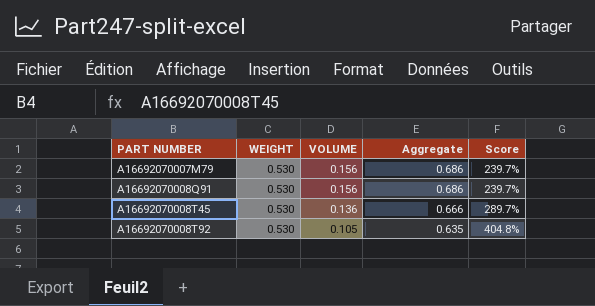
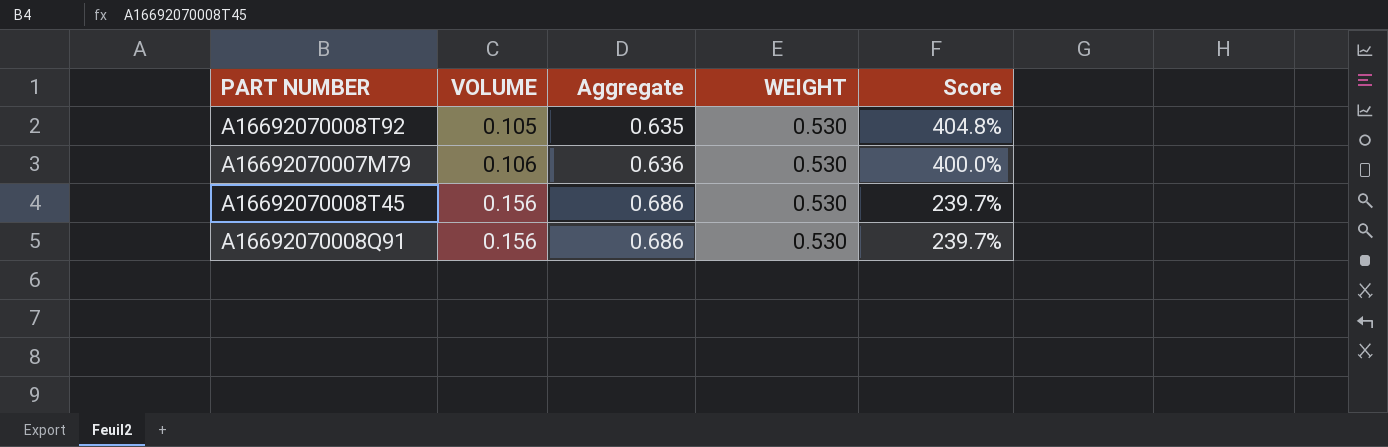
row order: PART NUMBER ascending -> VOLUME ascending
column WEIGHT | position: 2 -> 4
A16692070007M79 | VOLUME: 0.156 -> 0.106
A16692070007M79 | Aggregate: 0.686 -> 0.636
A16692070007M79 | Score: 239.7% -> 400.0%
A16692070008T45 | VOLUME: 0.136 -> 0.156
A16692070008T45 | Aggregate: 0.666 -> 0.686
A16692070008T45 | Score: 289.7% -> 239.7%

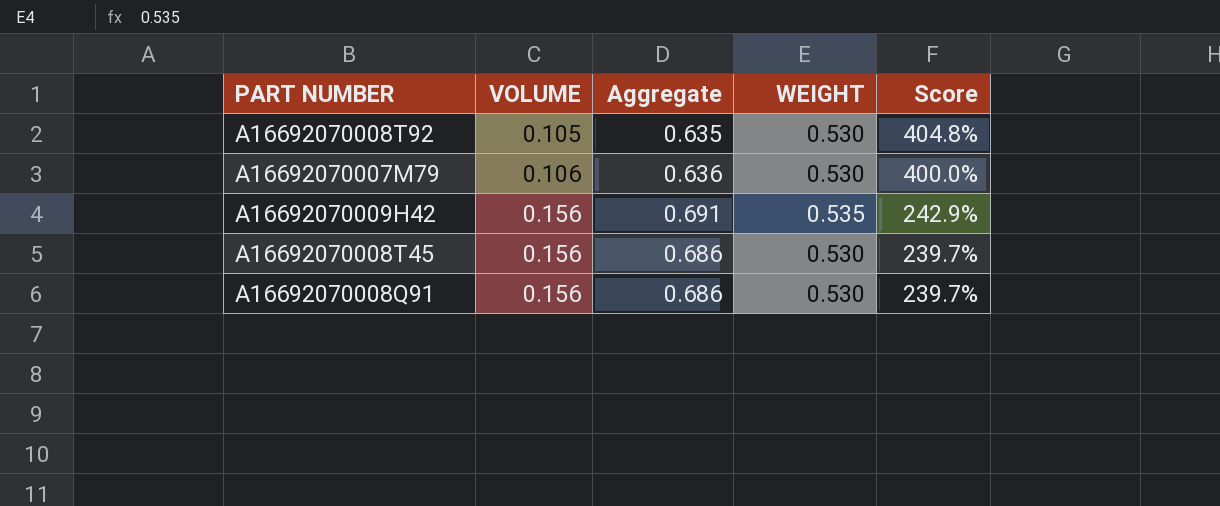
row A16692070009H42: none -> 0.156 | 0.691 | 0.535 | 242.9%

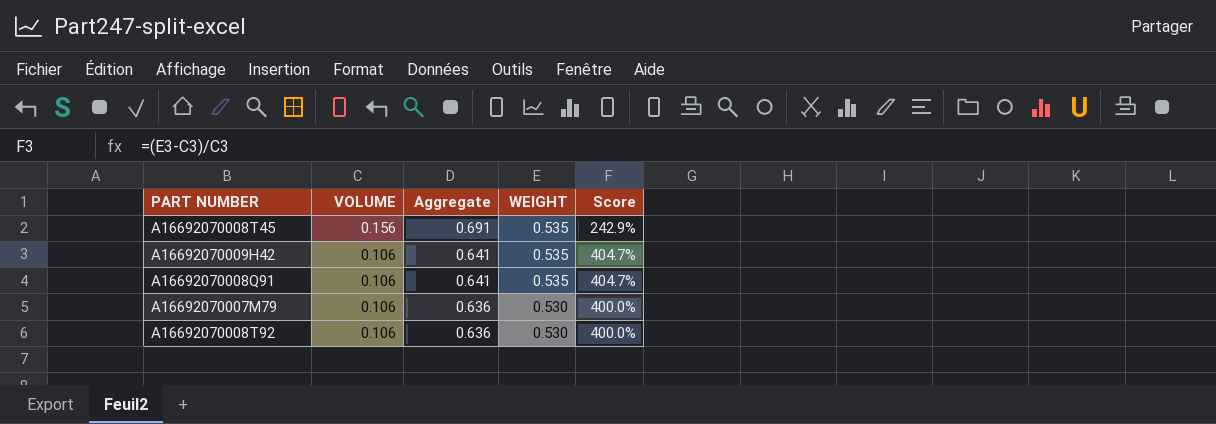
row order: VOLUME ascending -> VOLUME descending
A16692070008T45 | Aggregate: 0.686 -> 0.691
A16692070008T45 | WEIGHT: 0.530 -> 0.535
A16692070008T45 | Score: 239.7% -> 242.9%
A16692070009H42 | VOLUME: 0.156 -> 0.106
A16692070009H42 | Aggregate: 0.691 -> 0.641
A16692070009H42 | Score: 242.9% -> 404.7%
A16692070008Q91 | VOLUME: 0.156 -> 0.106
A16692070008Q91 | Aggregate: 0.686 -> 0.641
A16692070008Q91 | WEIGHT: 0.530 -> 0.535
A16692070008Q91 | Score: 239.7% -> 404.7%
A16692070008T92 | VOLUME: 0.105 -> 0.106
A16692070008T92 | Aggregate: 0.635 -> 0.636
A16692070008T92 | Score: 404.8% -> 400.0%

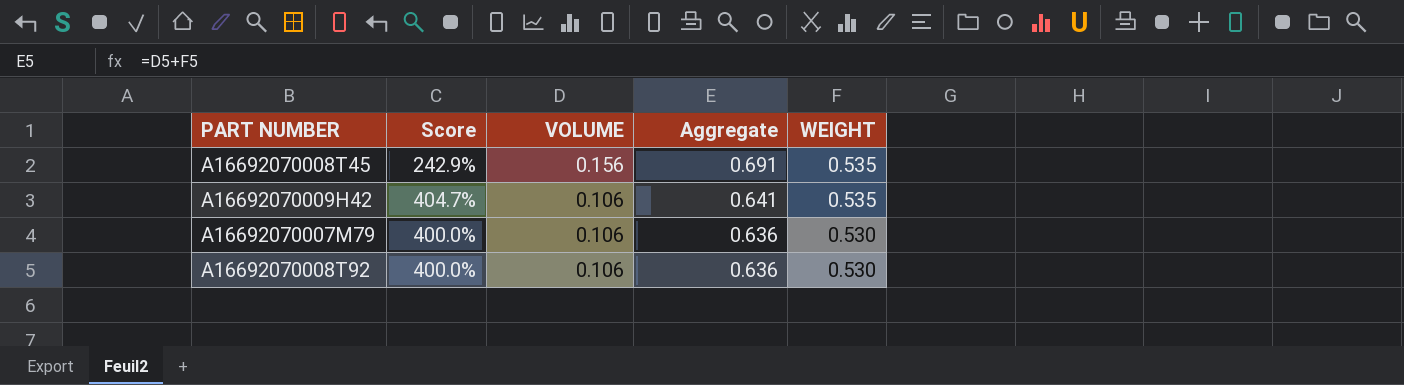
column Score | position: 5 -> 2
row A16692070008Q91: 0.106 | 0.641 | 0.535 | 404.7% -> none

